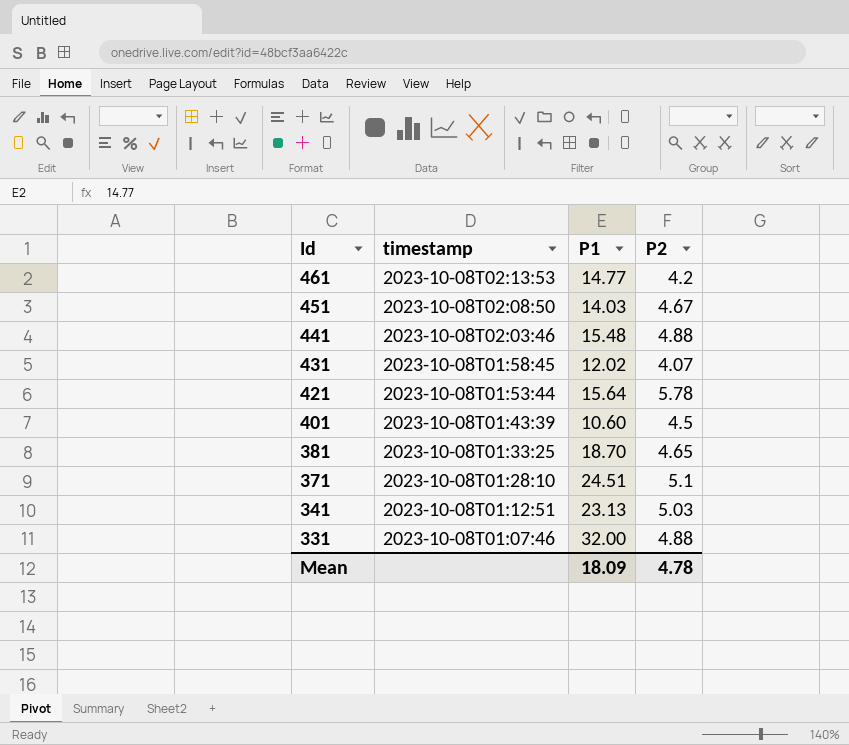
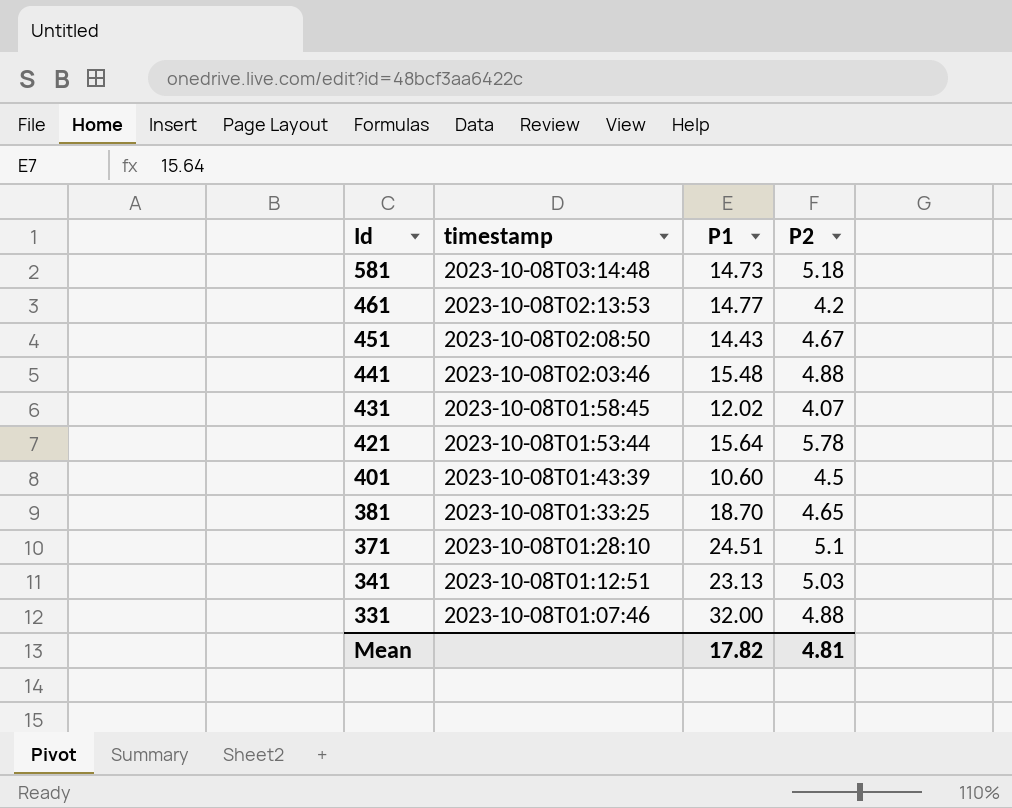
row 581: none -> 2023-10-08T03:14:48 | 14.73 | 5.18
451 | P1: 14.03 -> 14.43
Mean | P1: 18.09 -> 17.82
Mean | P2: 4.78 -> 4.81

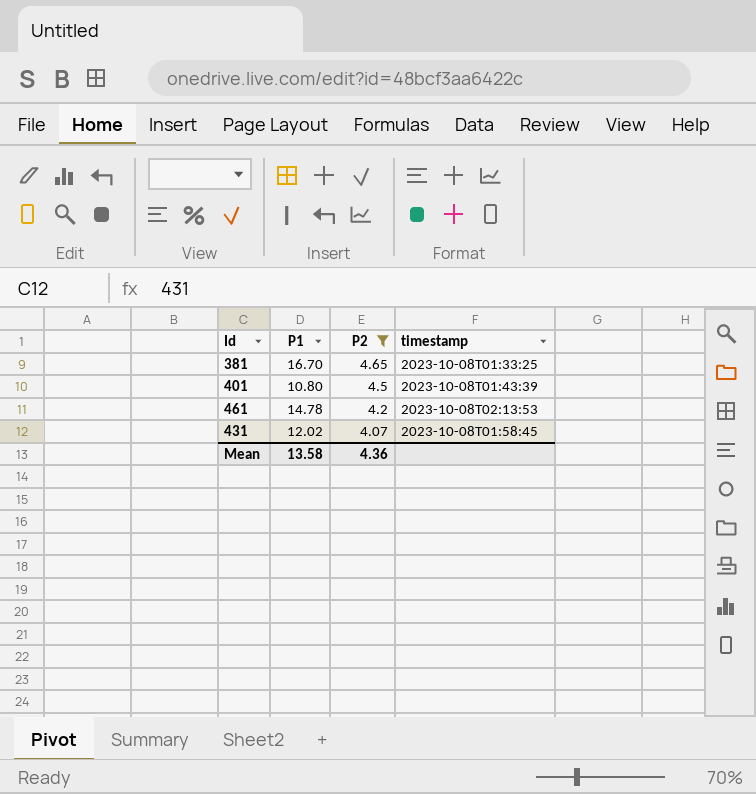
filter: none -> P2 <= 4.65
row order: Id descending -> P2 descending
column timestamp | position: 2 -> 4
381 | P1: 18.70 -> 16.70
401 | P1: 10.60 -> 10.80
461 | P1: 14.77 -> 14.78
Mean | P1: 17.82 -> 13.58
Mean | P2: 4.81 -> 4.36

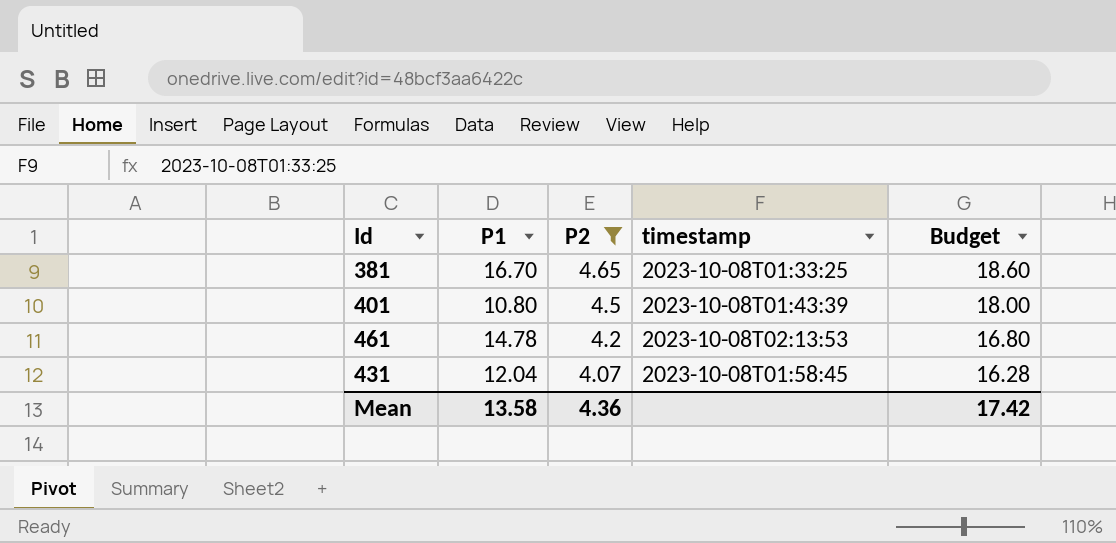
column Budget | formula: none -> [P2] * 4
431 | P1: 12.02 -> 12.04

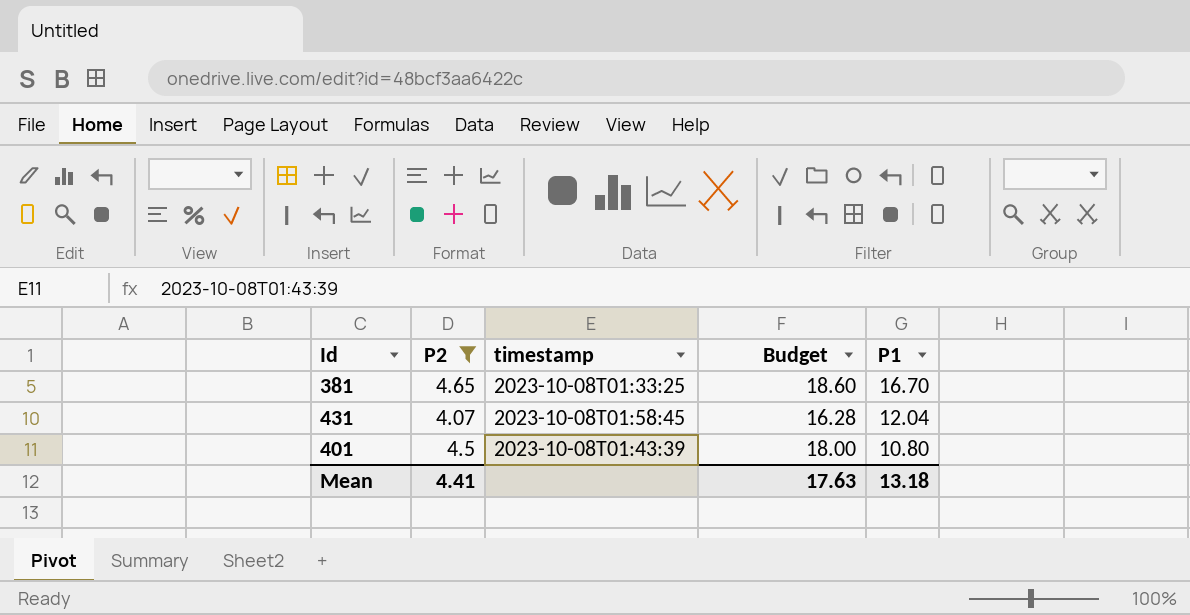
row order: P2 descending -> P1 descending
column P1 | position: 2 -> 5
row 461: 14.78 | 4.2 | 2023-10-08T02:13:53 | 16.80 -> none
Mean | P2: 4.36 -> 4.41
Mean | Budget: 17.42 -> 17.63
Mean | P1: 13.58 -> 13.18

